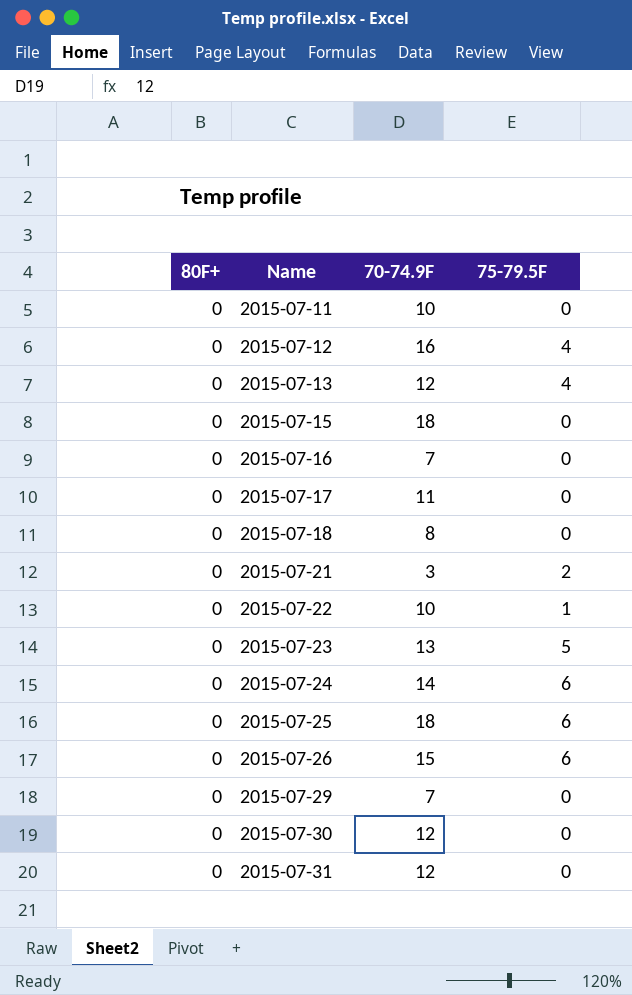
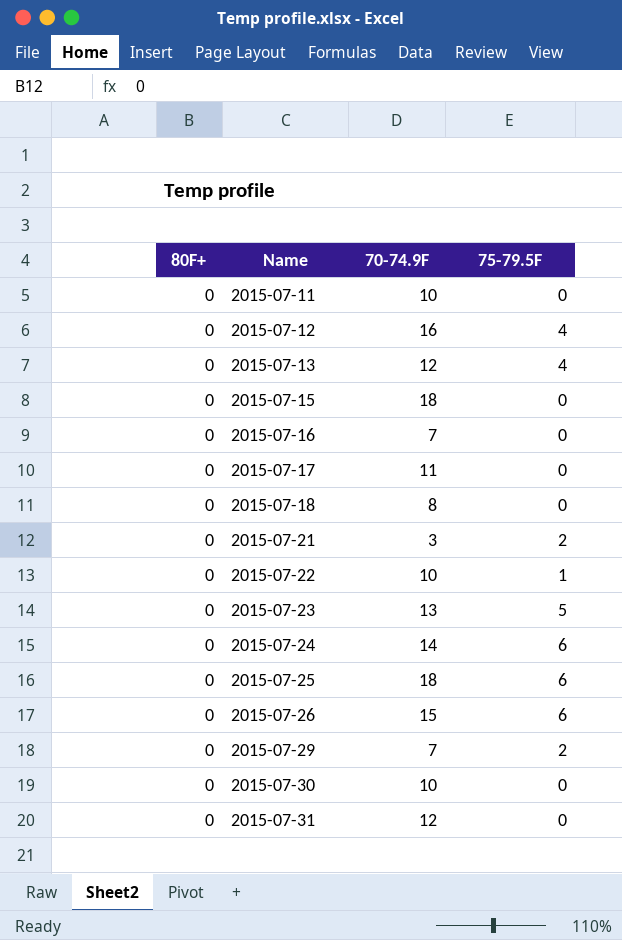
2015-07-29 | 75-79.5F: 0 -> 2
2015-07-30 | 70-74.9F: 12 -> 10

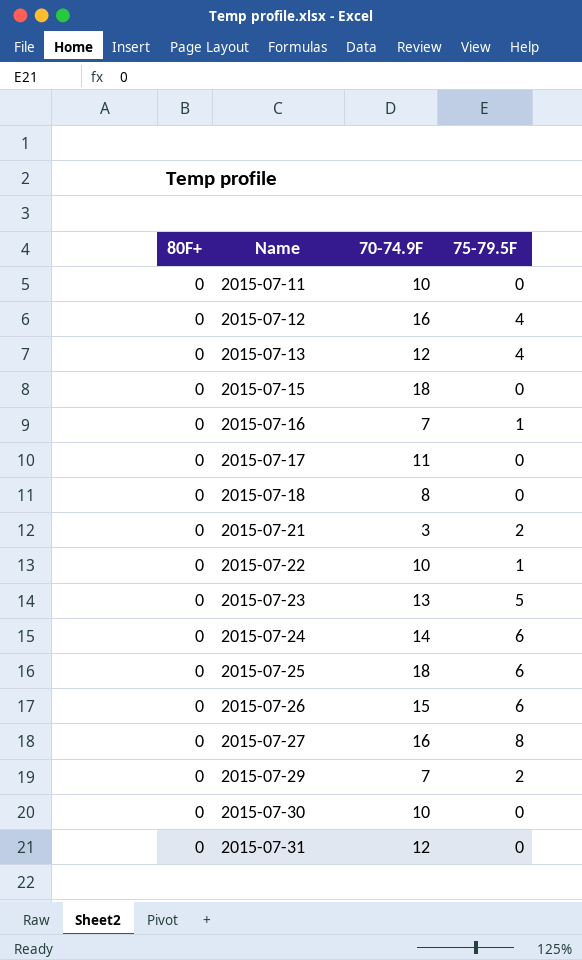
2015-07-16 | 75-79.5F: 0 -> 1
row 2015-07-27: none -> 0 | 16 | 8

